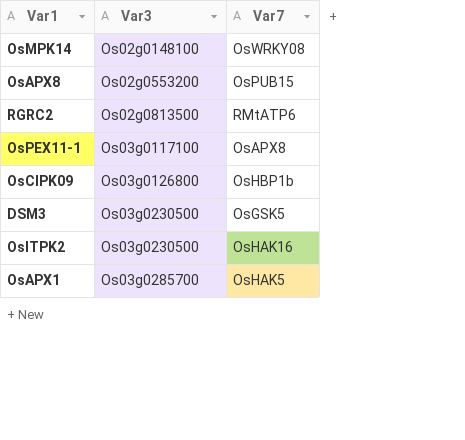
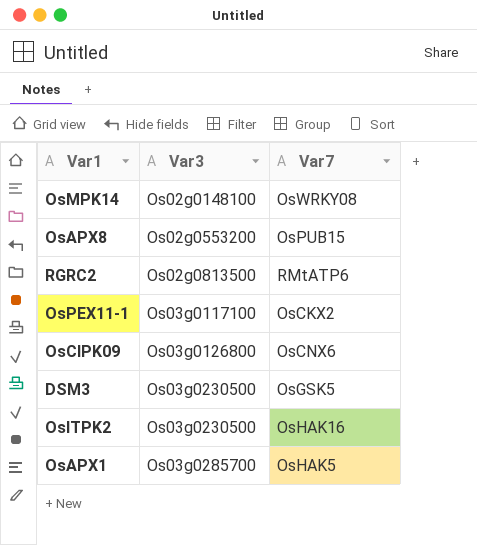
OsPEX11-1 | Var7: OsAPX8 -> OsCKX2
OsCIPK09 | Var7: OsHBP1b -> OsCNX6

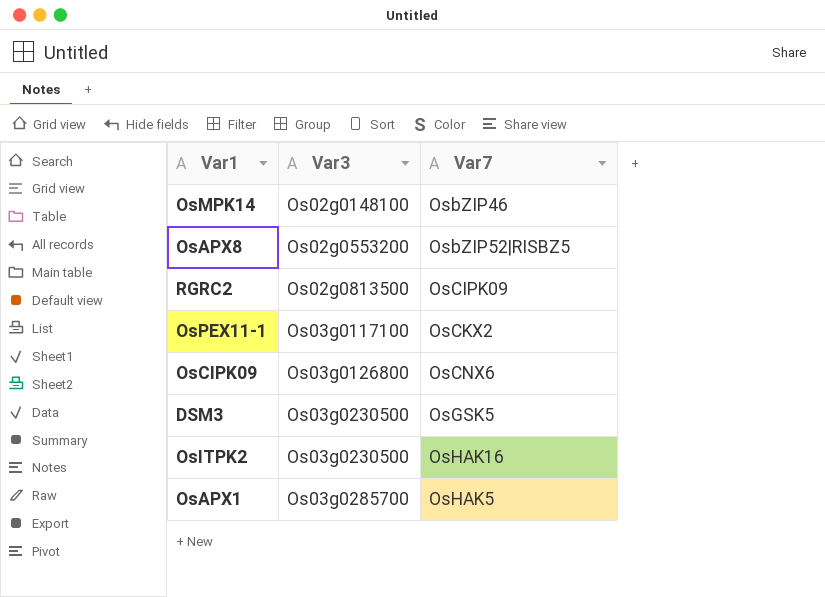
OsMPK14 | Var7: OsWRKY08 -> OsbZIP46
OsAPX8 | Var7: OsPUB15 -> OsbZIP52|RISBZ5
RGRC2 | Var7: RMtATP6 -> OsCIPK09

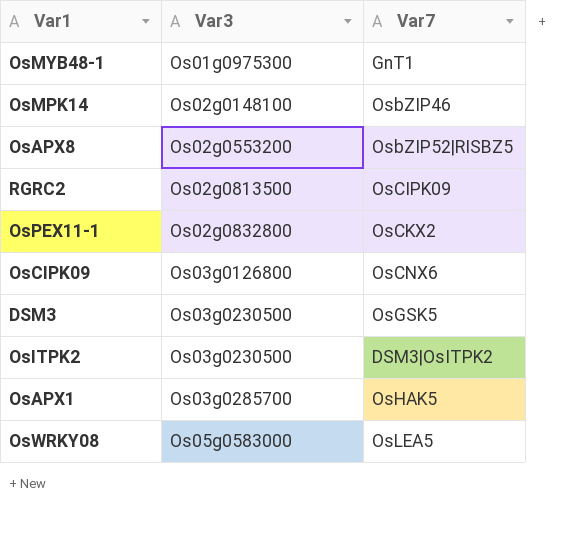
row OsMYB48-1: none -> Os01g0975300 | GnT1
OsPEX11-1 | Var3: Os03g0117100 -> Os02g0832800
OsITPK2 | Var7: OsHAK16 -> DSM3|OsITPK2
row OsWRKY08: none -> Os05g0583000 | OsLEA5

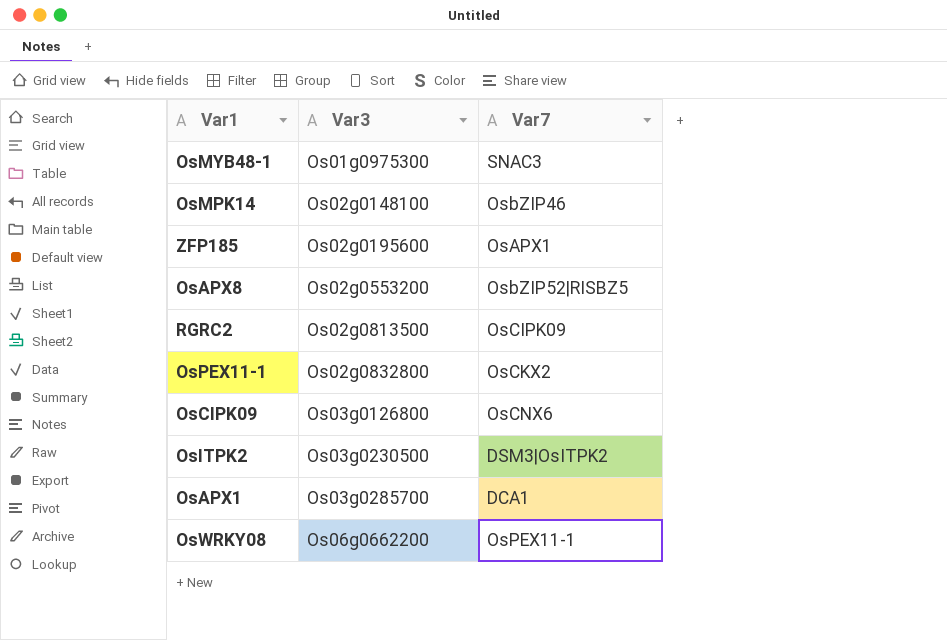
row DSM3: Os03g0230500 | OsGSK5 -> none
OsMYB48-1 | Var7: GnT1 -> SNAC3
row ZFP185: none -> Os02g0195600 | OsAPX1
OsAPX1 | Var7: OsHAK5 -> DCA1
OsWRKY08 | Var3: Os05g0583000 -> Os06g0662200
OsWRKY08 | Var7: OsLEA5 -> OsPEX11-1

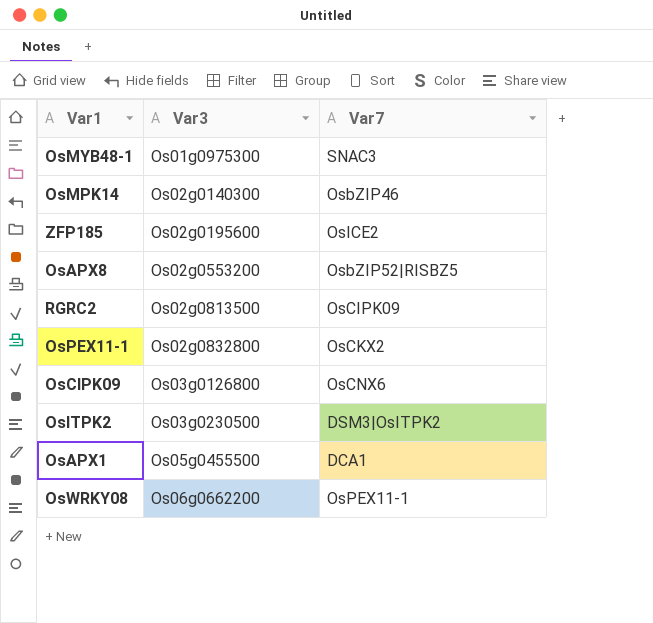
OsMPK14 | Var3: Os02g0148100 -> Os02g0140300
ZFP185 | Var7: OsAPX1 -> OsICE2
OsAPX1 | Var3: Os03g0285700 -> Os05g0455500

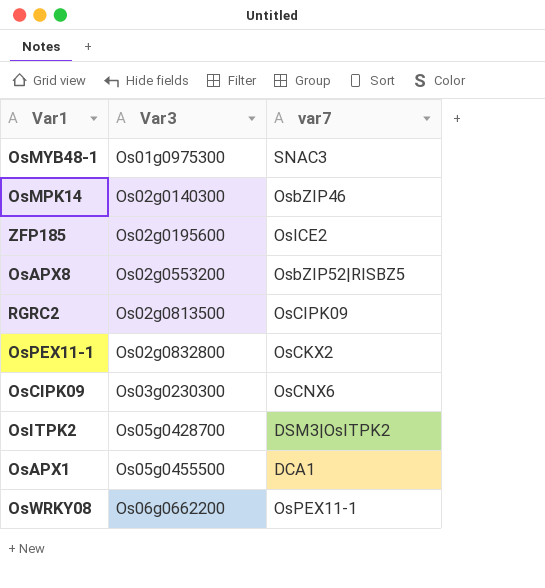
column name: Var7 -> var7
OsCIPK09 | Var3: Os03g0126800 -> Os03g0230300
OsITPK2 | Var3: Os03g0230500 -> Os05g0428700

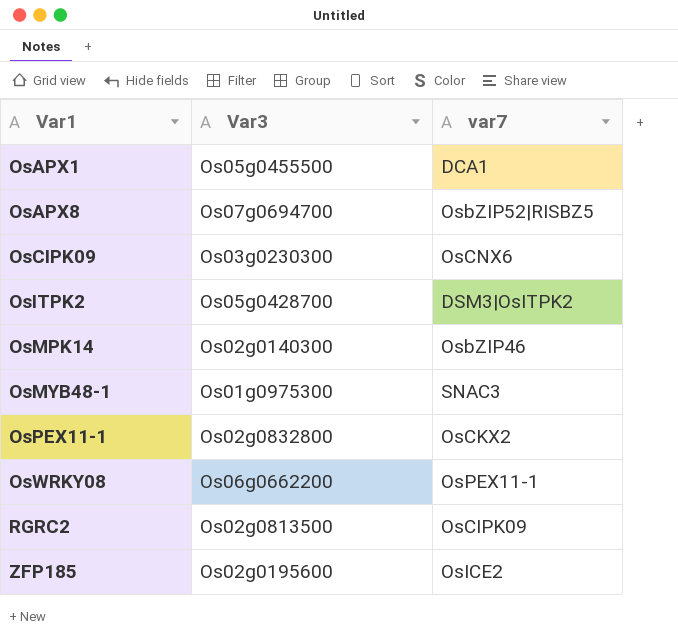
row order: Var3 ascending -> Var1 ascending
OsAPX8 | Var3: Os02g0553200 -> Os07g0694700

